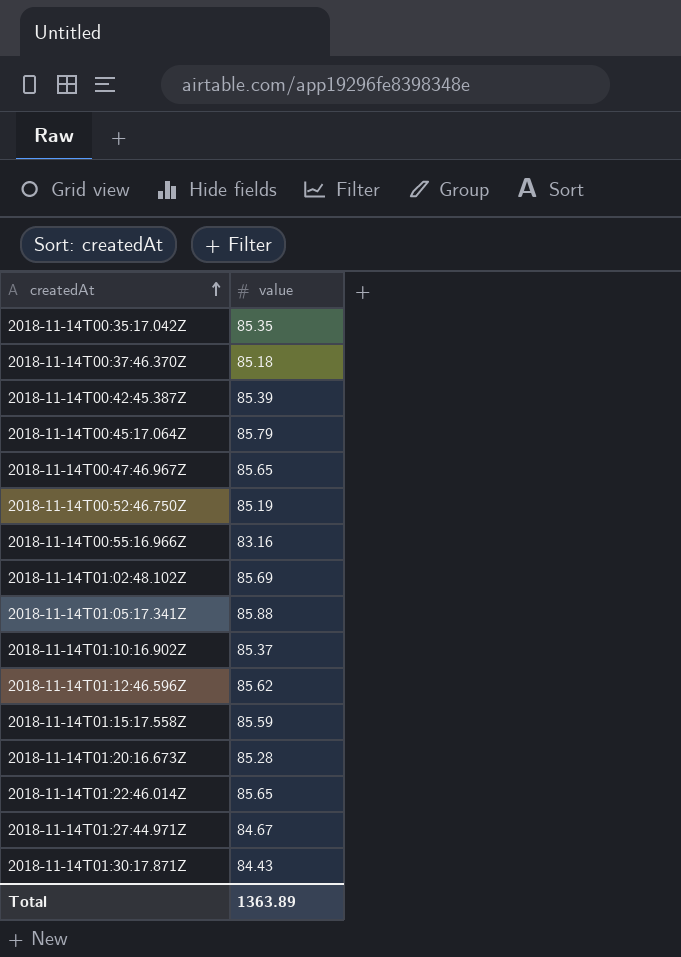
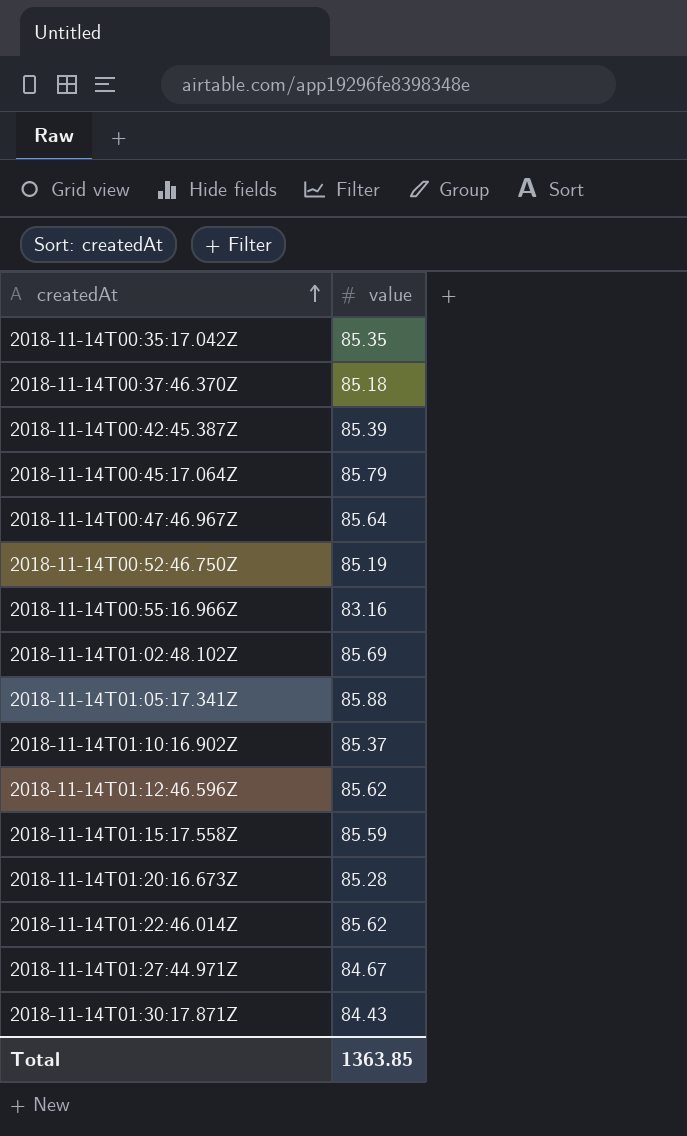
2018-11-14T00:47:46.967Z | value: 85.65 -> 85.64
2018-11-14T01:22:46.014Z | value: 85.65 -> 85.62
Total | value: 1363.89 -> 1363.85

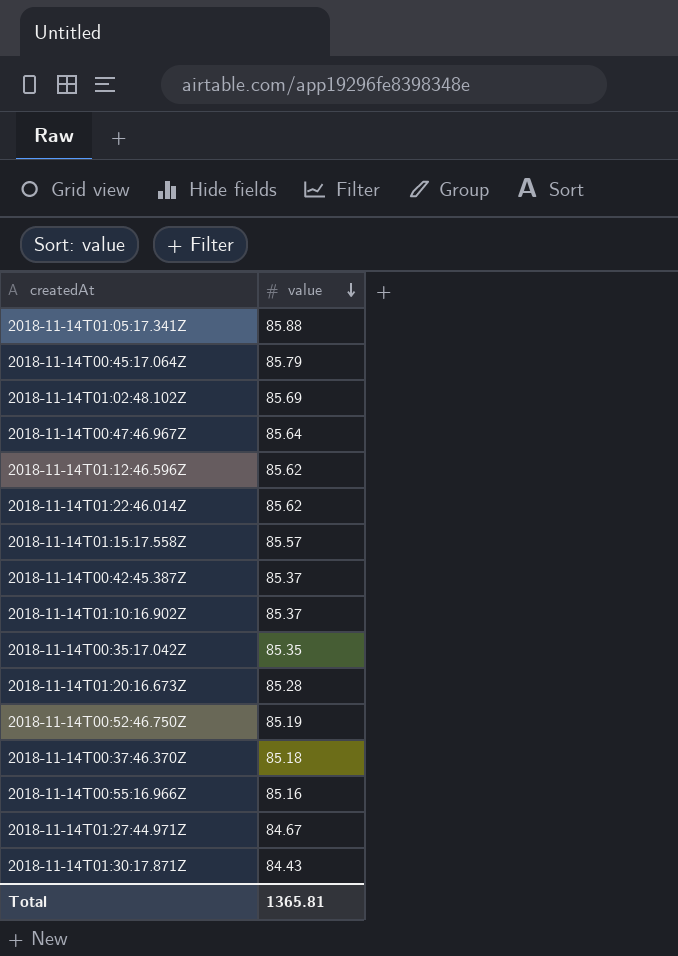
row order: createdAt ascending -> value descending
2018-11-14T01:15:17.558Z | value: 85.59 -> 85.57
2018-11-14T00:42:45.387Z | value: 85.39 -> 85.37
2018-11-14T00:55:16.966Z | value: 83.16 -> 85.16
Total | value: 1363.85 -> 1365.81

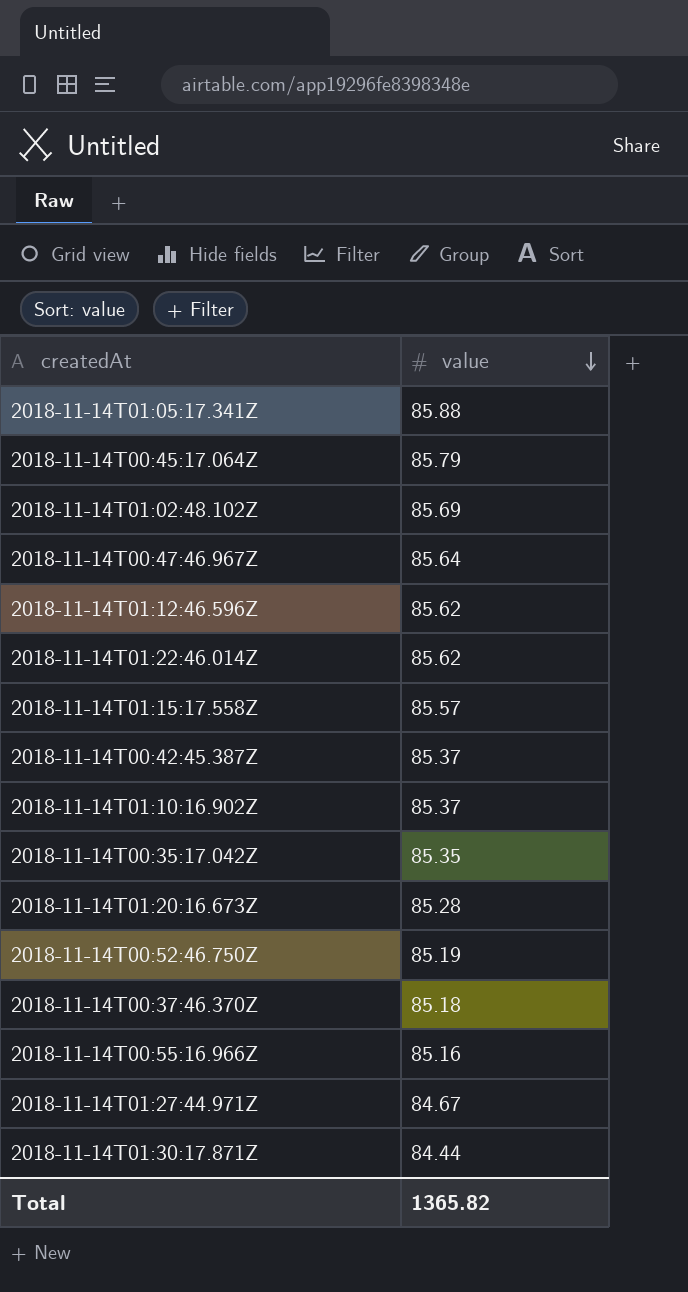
2018-11-14T01:30:17.871Z | value: 84.43 -> 84.44
Total | value: 1365.81 -> 1365.82

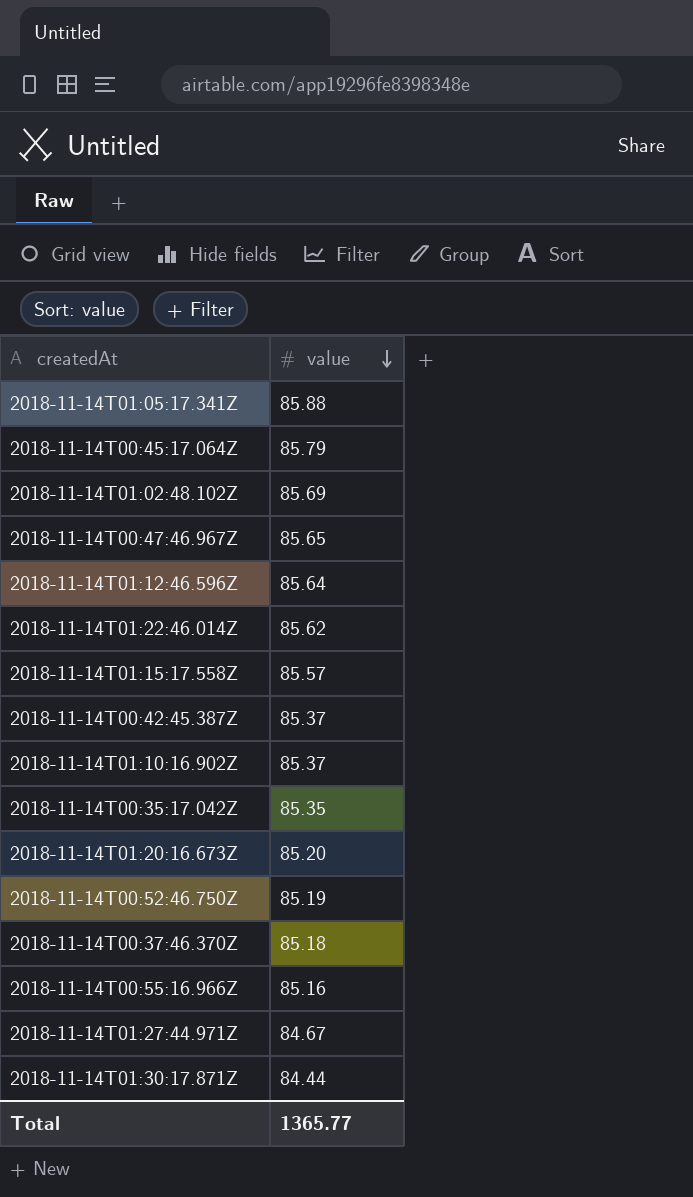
2018-11-14T00:47:46.967Z | value: 85.64 -> 85.65
2018-11-14T01:12:46.596Z | value: 85.62 -> 85.64
2018-11-14T01:20:16.673Z | value: 85.28 -> 85.20
Total | value: 1365.82 -> 1365.77

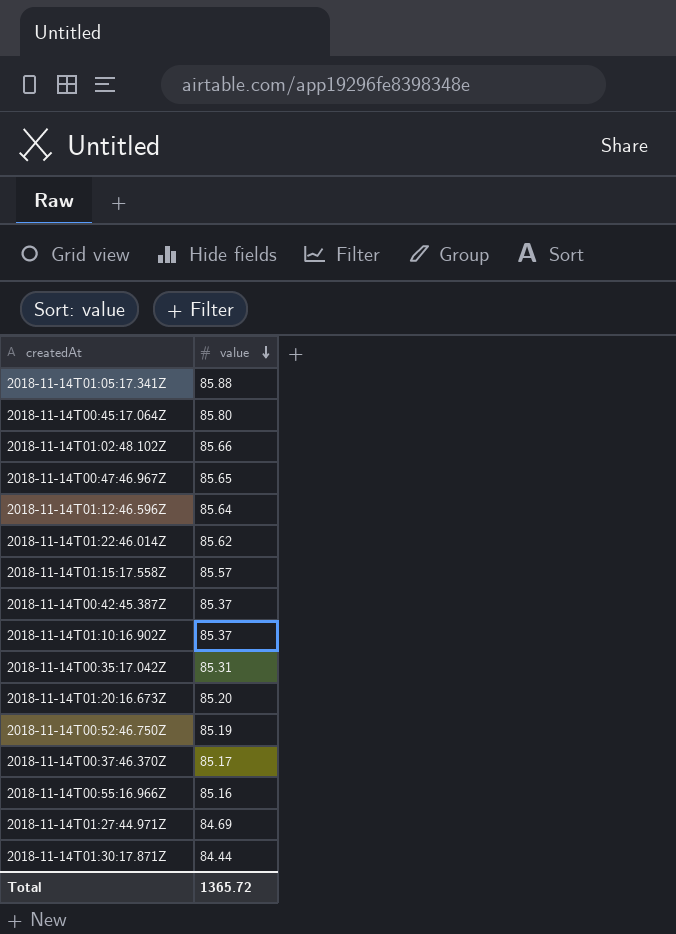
2018-11-14T00:45:17.064Z | value: 85.79 -> 85.80
2018-11-14T01:02:48.102Z | value: 85.69 -> 85.66
2018-11-14T00:35:17.042Z | value: 85.35 -> 85.31
2018-11-14T00:37:46.370Z | value: 85.18 -> 85.17
2018-11-14T01:27:44.971Z | value: 84.67 -> 84.69
Total | value: 1365.77 -> 1365.72

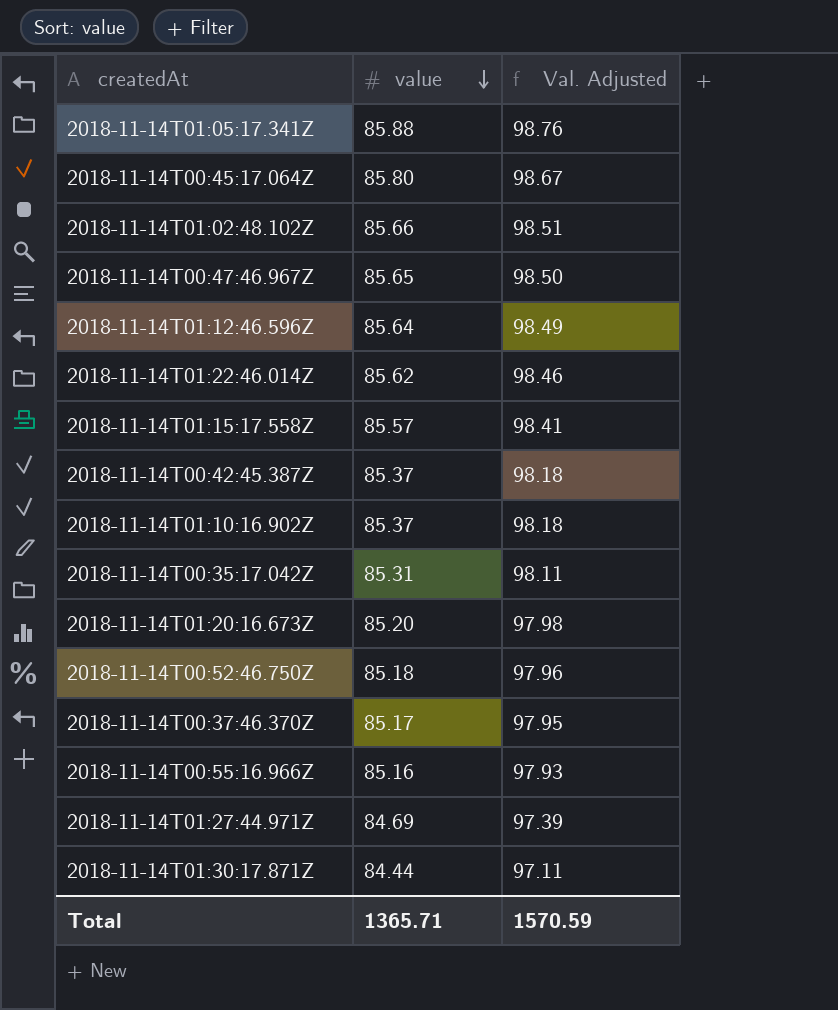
column Val. Adjusted | formula: none -> [value] * 1.15
2018-11-14T00:52:46.750Z | value: 85.19 -> 85.18
Total | value: 1365.72 -> 1365.71

